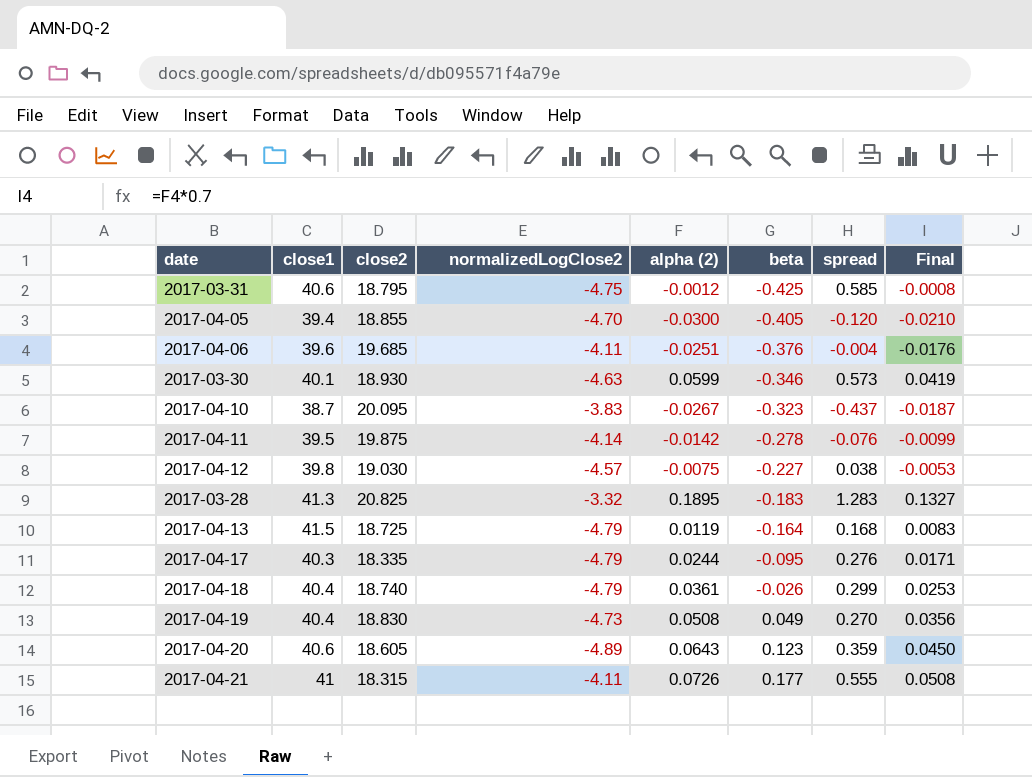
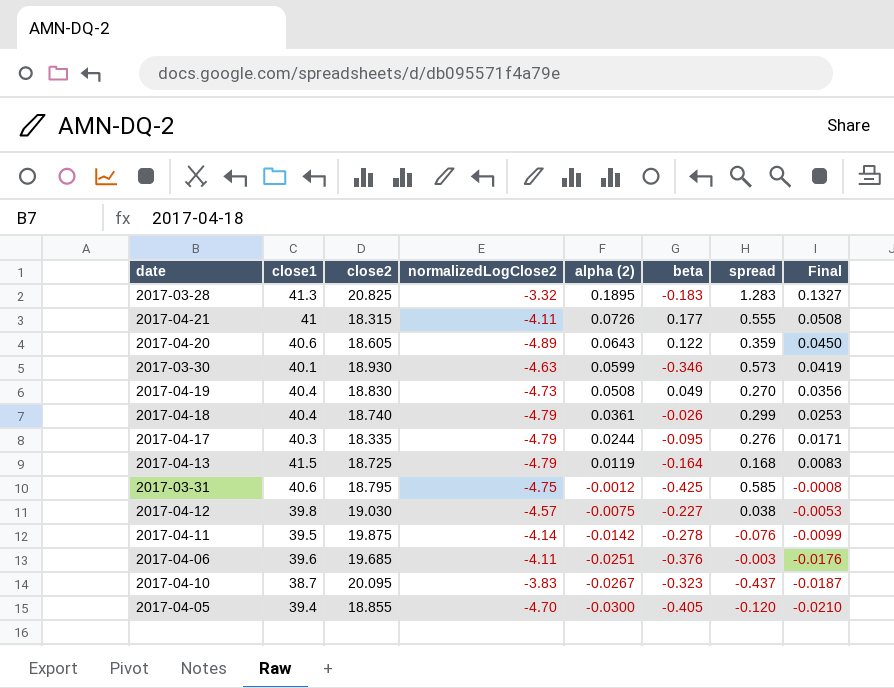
row order: beta ascending -> alpha (2) descending
2017-04-20 | beta: 0.123 -> 0.122
2017-04-06 | spread: -0.004 -> -0.003

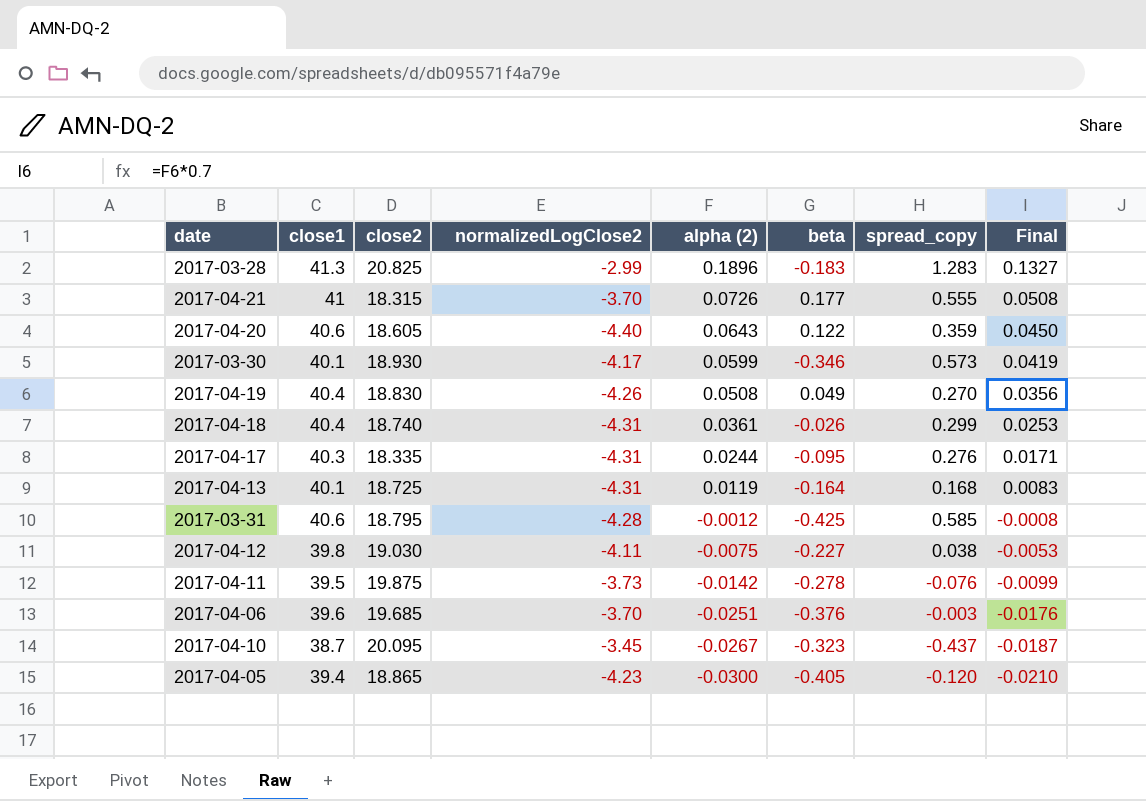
column name: spread -> spread_copy
2017-03-28 | normalizedLogClose2: -3.32 -> -2.99
2017-03-28 | alpha (2): 0.1895 -> 0.1896
2017-04-21 | normalizedLogClose2: -4.11 -> -3.70
2017-04-20 | normalizedLogClose2: -4.89 -> -4.40
2017-03-30 | normalizedLogClose2: -4.63 -> -4.17
2017-04-19 | normalizedLogClose2: -4.73 -> -4.26
2017-04-18 | normalizedLogClose2: -4.79 -> -4.31
2017-04-17 | normalizedLogClose2: -4.79 -> -4.31
2017-04-13 | close1: 41.5 -> 40.1
2017-04-13 | normalizedLogClose2: -4.79 -> -4.31
2017-03-31 | normalizedLogClose2: -4.75 -> -4.28
2017-04-12 | normalizedLogClose2: -4.57 -> -4.11
2017-04-11 | normalizedLogClose2: -4.14 -> -3.73
2017-04-06 | normalizedLogClose2: -4.11 -> -3.70
2017-04-10 | normalizedLogClose2: -3.83 -> -3.45
2017-04-05 | close2: 18.855 -> 18.865
2017-04-05 | normalizedLogClose2: -4.70 -> -4.23

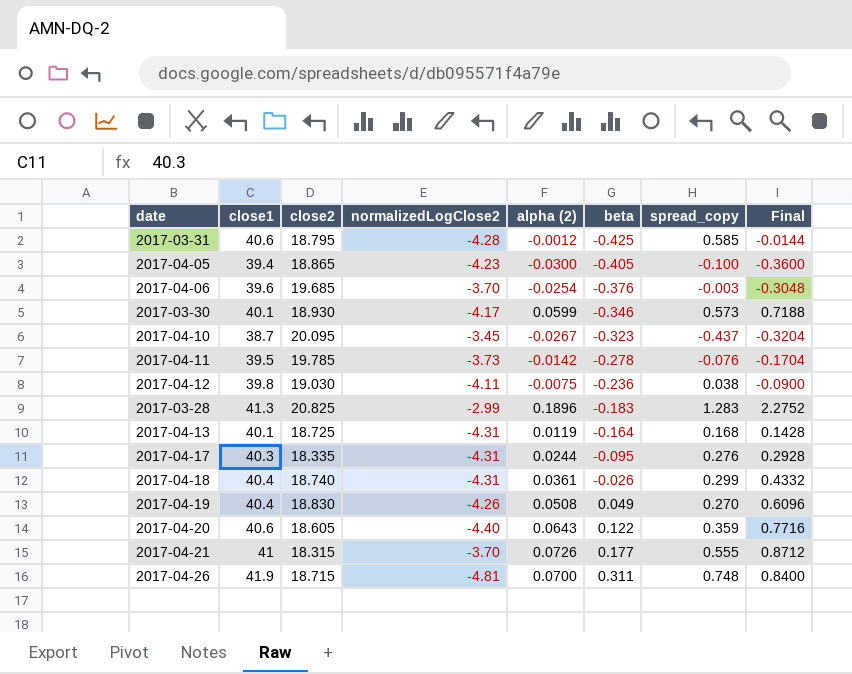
row order: alpha (2) descending -> beta ascending
column Final | formula: [alpha (2)] * 0.7 -> [alpha (2)] * 12
2017-04-05 | spread_copy: -0.120 -> -0.100
2017-04-06 | alpha (2): -0.0251 -> -0.0254
2017-04-11 | close2: 19.875 -> 19.785
2017-04-12 | beta: -0.227 -> -0.236
row 2017-04-26: none -> 41.9 | 18.715 | -4.81 | 0.0700 | 0.311 | 0.748 | 0.8400

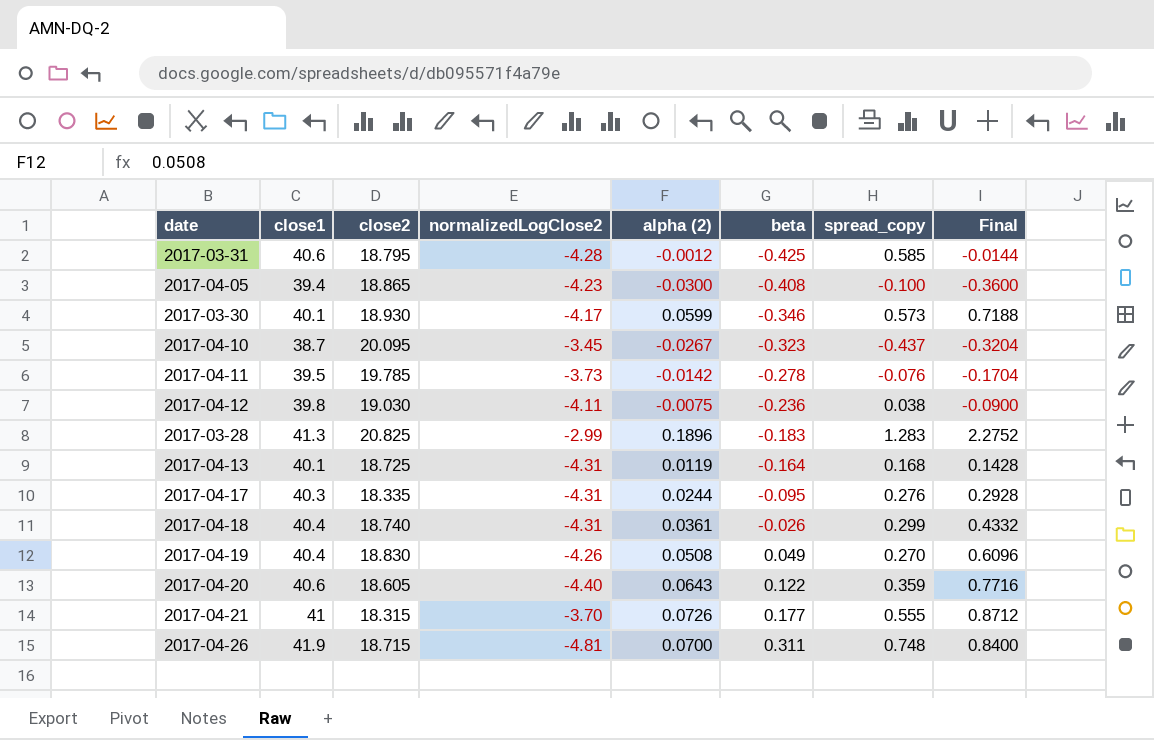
row 2017-04-06: 39.6 | 19.685 | -3.70 | -0.0254 | -0.376 | -0.003 | -0.3048 -> none
2017-04-05 | beta: -0.405 -> -0.408

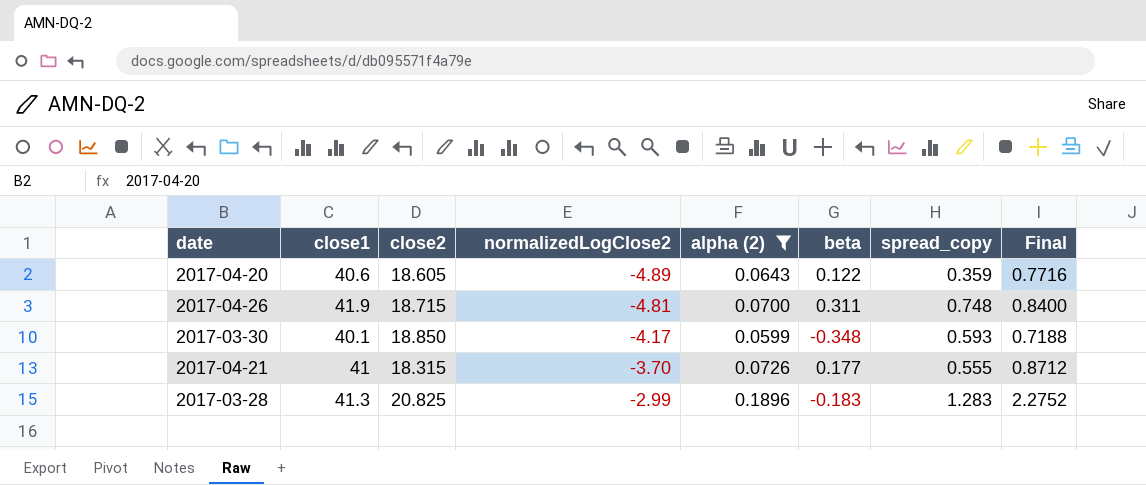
filter: none -> alpha (2) >= 0.0599
row order: beta ascending -> normalizedLogClose2 ascending
2017-04-20 | normalizedLogClose2: -4.40 -> -4.89
2017-03-30 | close2: 18.930 -> 18.850
2017-03-30 | beta: -0.346 -> -0.348
2017-03-30 | spread_copy: 0.573 -> 0.593

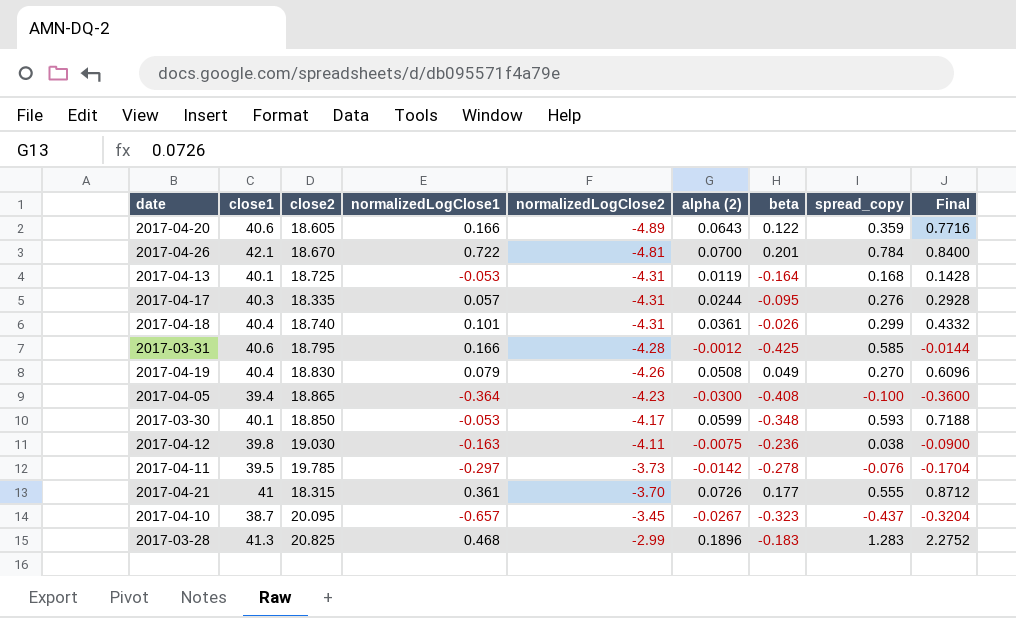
filter: alpha (2) >= 0.0599 -> none
column normalizedLogClose1 | position: none -> 4
2017-04-26 | close1: 41.9 -> 42.1
2017-04-26 | close2: 18.715 -> 18.670
2017-04-26 | beta: 0.311 -> 0.201
2017-04-26 | spread_copy: 0.748 -> 0.784

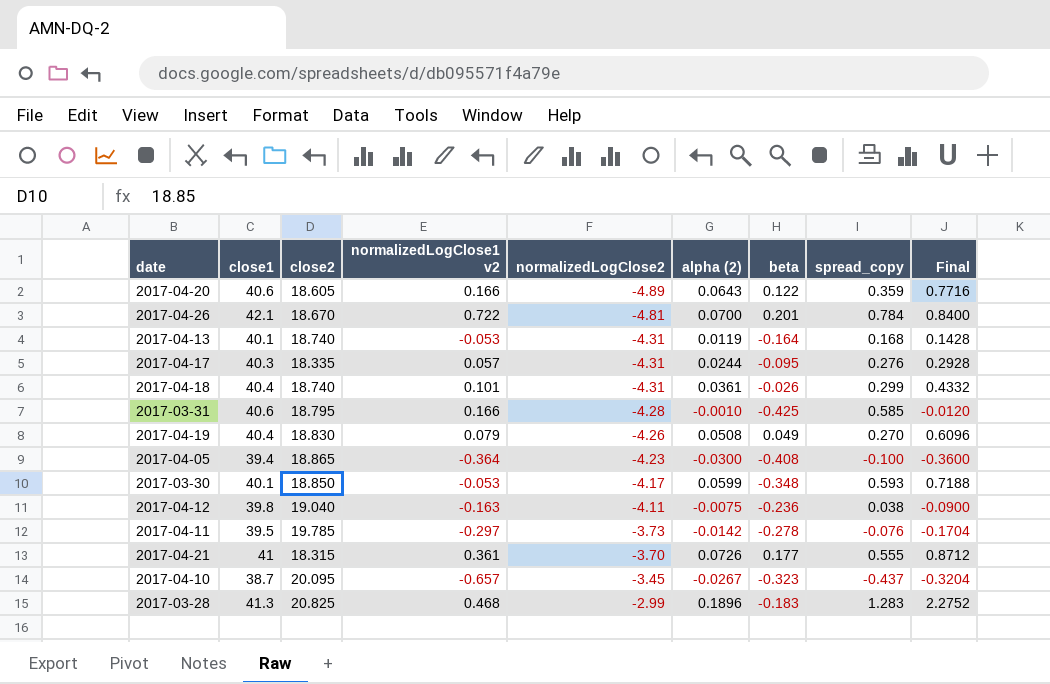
column name: normalizedLogClose1 -> normalizedLogClose1 v2
2017-04-13 | close2: 18.725 -> 18.740
2017-03-31 | alpha (2): -0.0012 -> -0.0010
2017-03-31 | Final: -0.0144 -> -0.0120
2017-04-12 | close2: 19.030 -> 19.040

